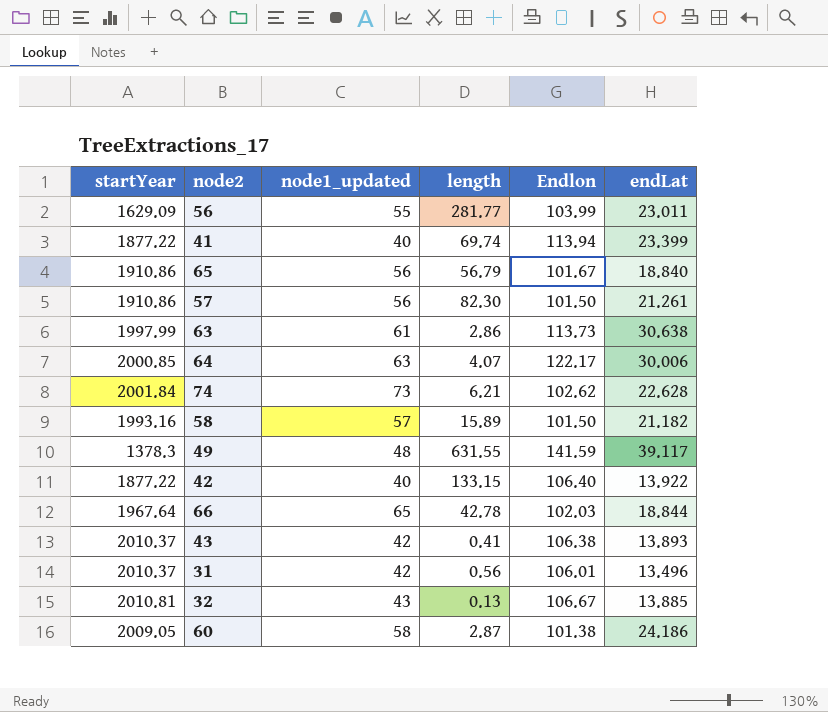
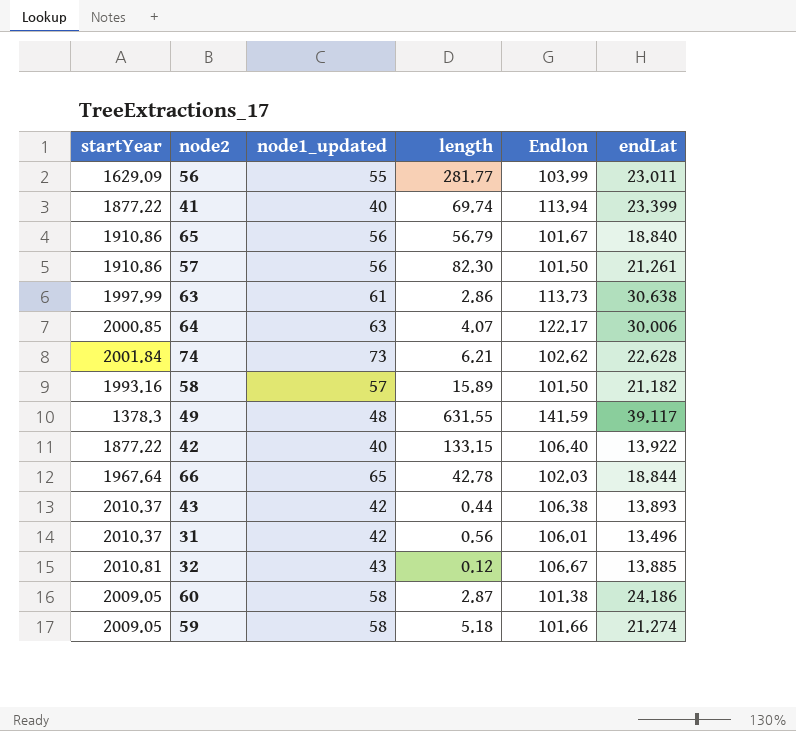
43 | length: 0.41 -> 0.44
32 | length: 0.13 -> 0.12
row 59: none -> 2009.05 | 58 | 5.18 | 101.66 | 21.274

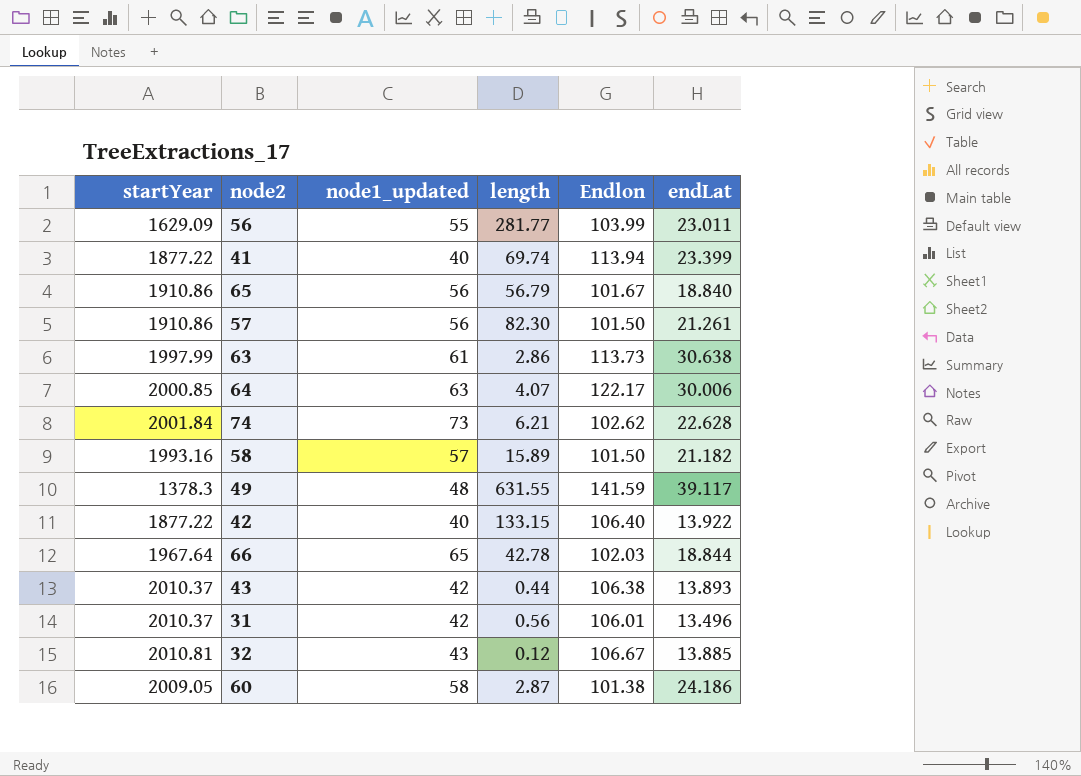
row 59: 2009.05 | 58 | 5.18 | 101.66 | 21.274 -> none

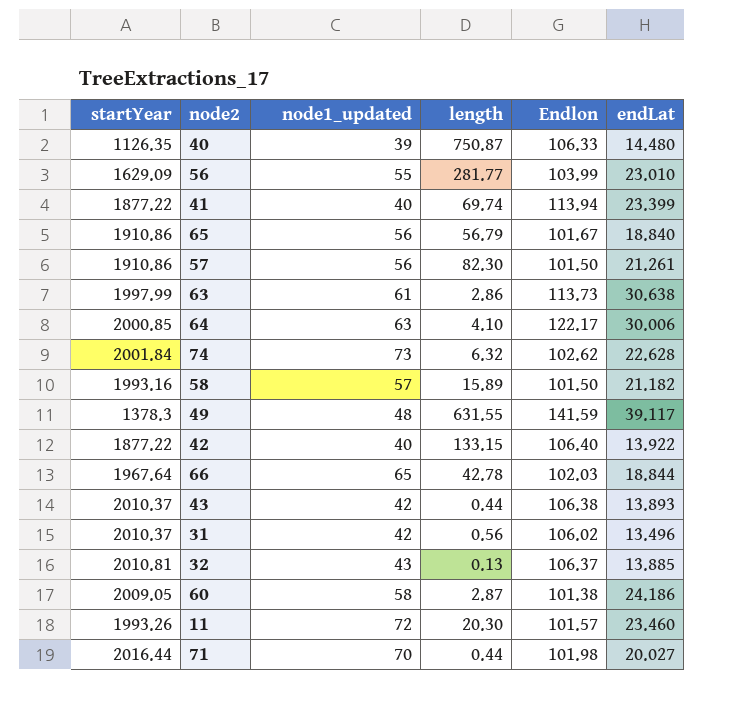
row 40: none -> 1126.35 | 39 | 750.87 | 106.33 | 14.480
56 | endLat: 23.011 -> 23.010
64 | length: 4.07 -> 4.10
74 | length: 6.21 -> 6.32
31 | Endlon: 106.01 -> 106.02
32 | length: 0.12 -> 0.13
32 | Endlon: 106.67 -> 106.37
row 11: none -> 1993.26 | 72 | 20.30 | 101.57 | 23.460
row 71: none -> 2016.44 | 70 | 0.44 | 101.98 | 20.027

